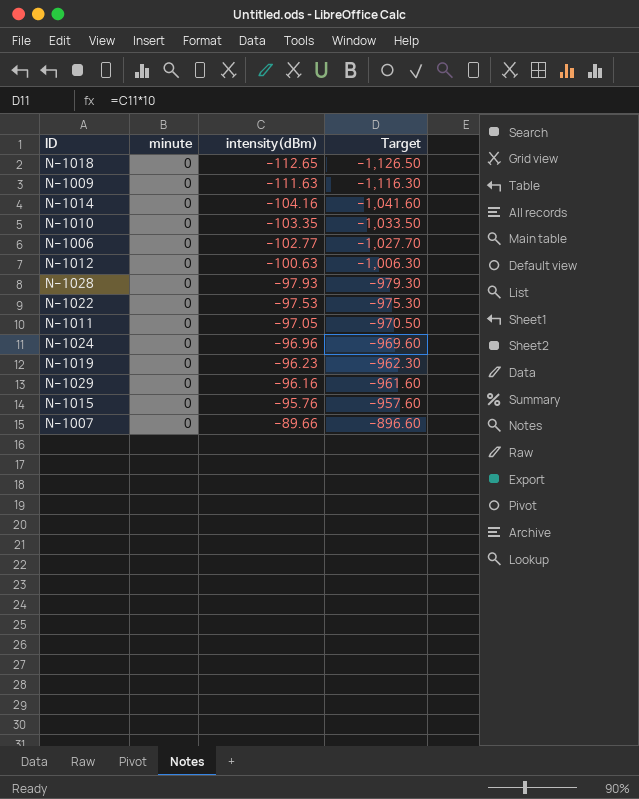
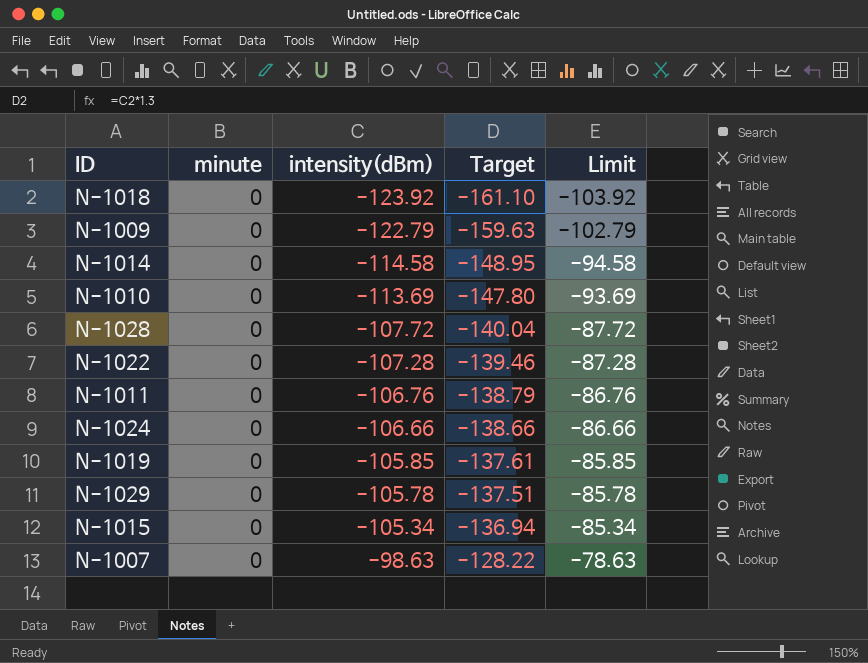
column Target | formula: [intensity(dBm)] * 10 -> [intensity(dBm)] * 1.3
column Limit | formula: none -> [intensity(dBm)] + 20
row N-1006: 0 | -102.77 | -1,027.70 -> none
row N-1012: 0 | -100.63 | -1,006.30 -> none
N-1018 | intensity(dBm): -112.65 -> -123.92
N-1009 | intensity(dBm): -111.63 -> -122.79
N-1014 | intensity(dBm): -104.16 -> -114.58
N-1010 | intensity(dBm): -103.35 -> -113.69
N-1028 | intensity(dBm): -97.93 -> -107.72
N-1022 | intensity(dBm): -97.53 -> -107.28
N-1011 | intensity(dBm): -97.05 -> -106.76
N-1024 | intensity(dBm): -96.96 -> -106.66
N-1019 | intensity(dBm): -96.23 -> -105.85
N-1029 | intensity(dBm): -96.16 -> -105.78
N-1015 | intensity(dBm): -95.76 -> -105.34
N-1007 | intensity(dBm): -89.66 -> -98.63

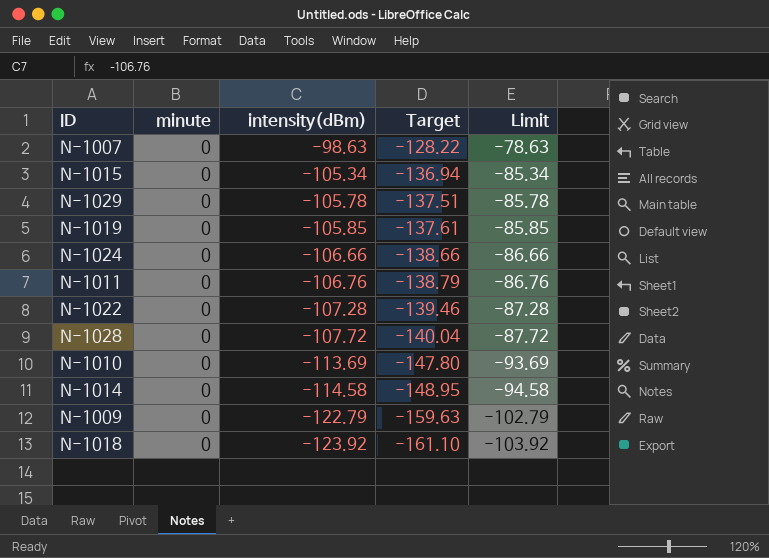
row order: intensity(dBm) ascending -> intensity(dBm) descending

